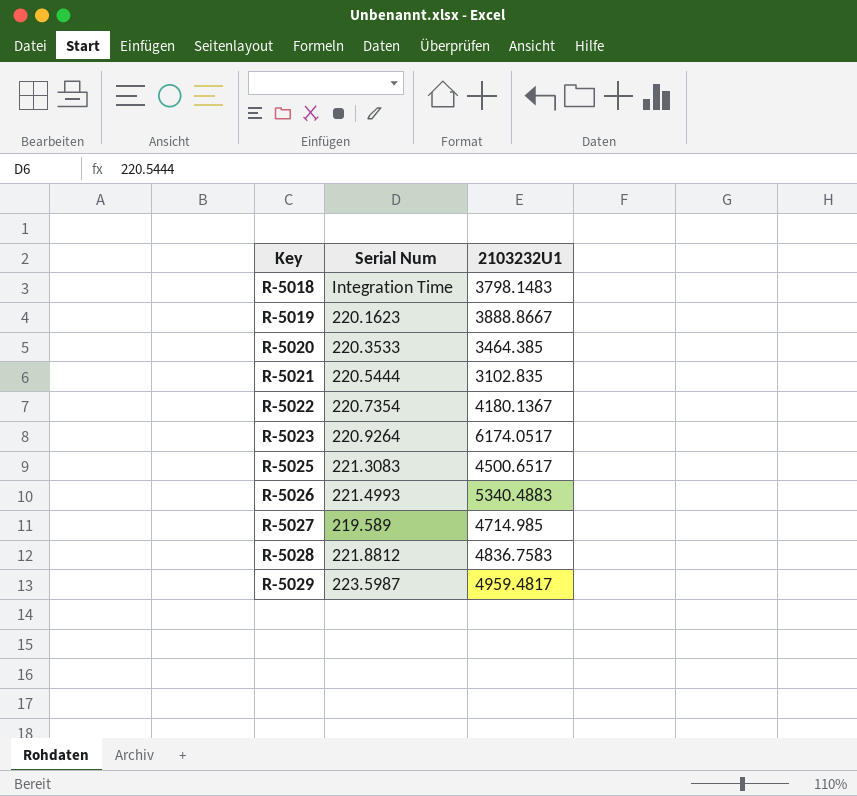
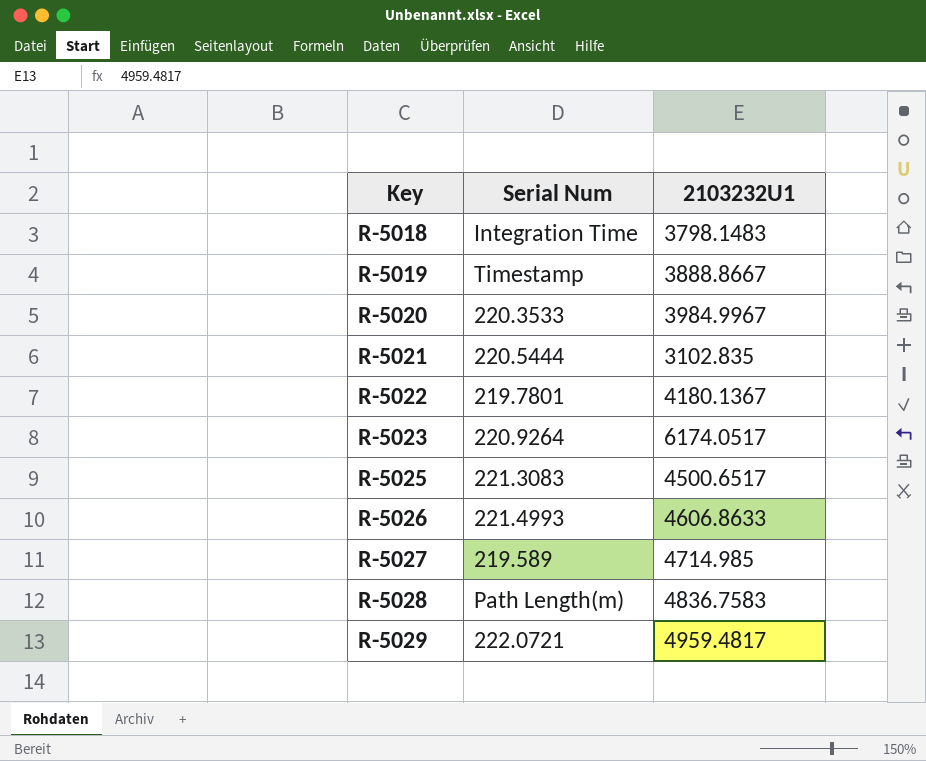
R-5019 | Serial Num: 220.1623 -> Timestamp
R-5020 | 2103232U1: 3464.385 -> 3984.9967
R-5022 | Serial Num: 220.7354 -> 219.7801
R-5026 | 2103232U1: 5340.4883 -> 4606.8633
R-5028 | Serial Num: 221.8812 -> Path Length(m)
R-5029 | Serial Num: 223.5987 -> 222.0721

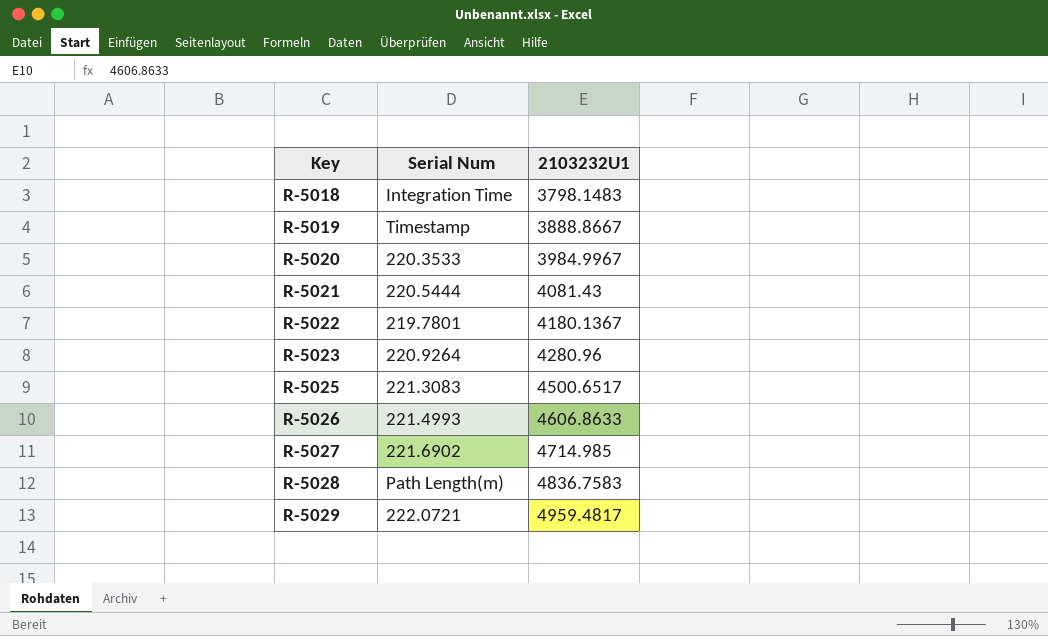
R-5021 | 2103232U1: 3102.835 -> 4081.43
R-5023 | 2103232U1: 6174.0517 -> 4280.96
R-5027 | Serial Num: 219.589 -> 221.6902

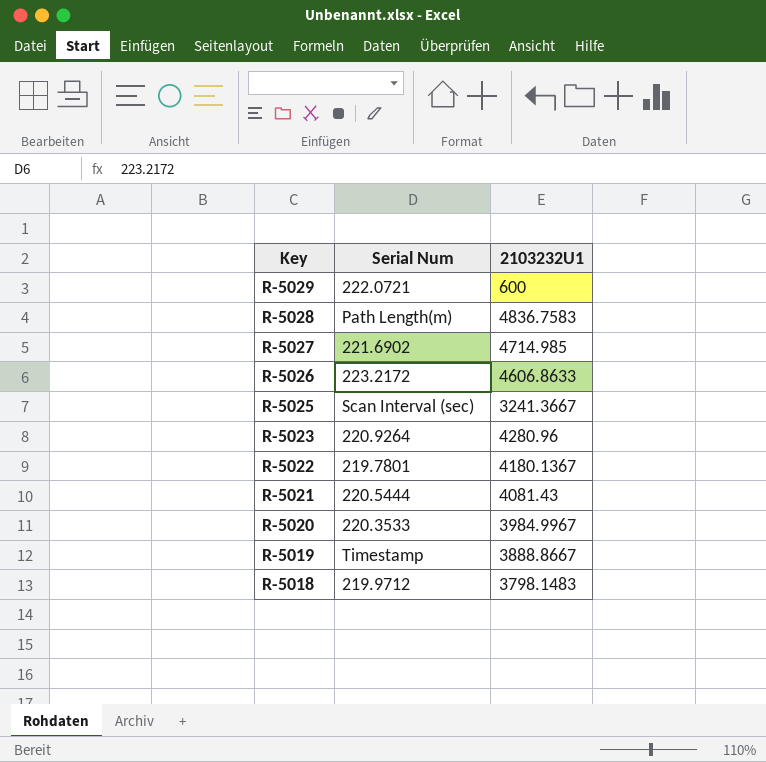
row order: Key ascending -> Key descending
R-5029 | 2103232U1: 4959.4817 -> 600
R-5026 | Serial Num: 221.4993 -> 223.2172
R-5025 | Serial Num: 221.3083 -> Scan Interval (sec)
R-5025 | 2103232U1: 4500.6517 -> 3241.3667
R-5018 | Serial Num: Integration Time -> 219.9712

